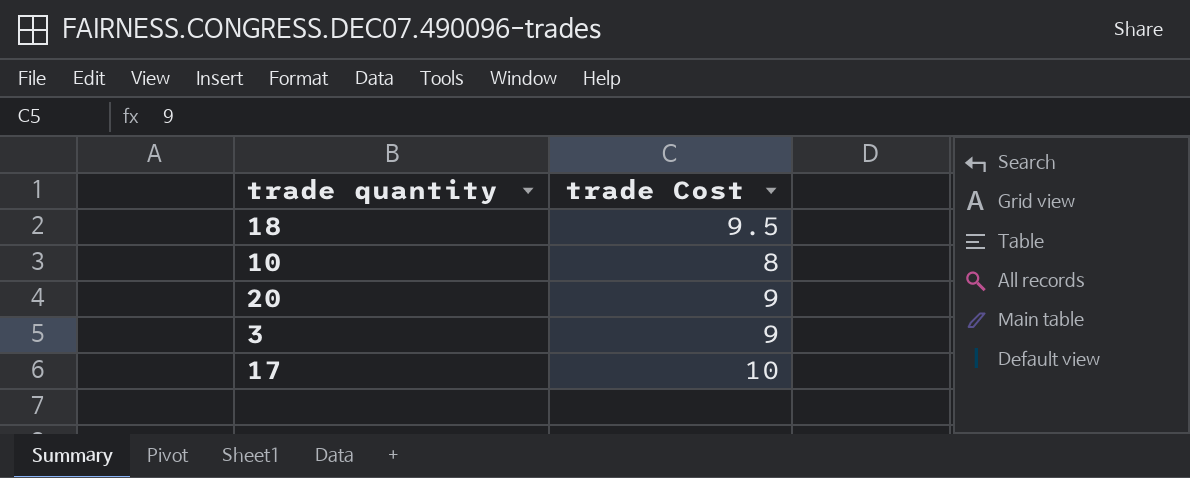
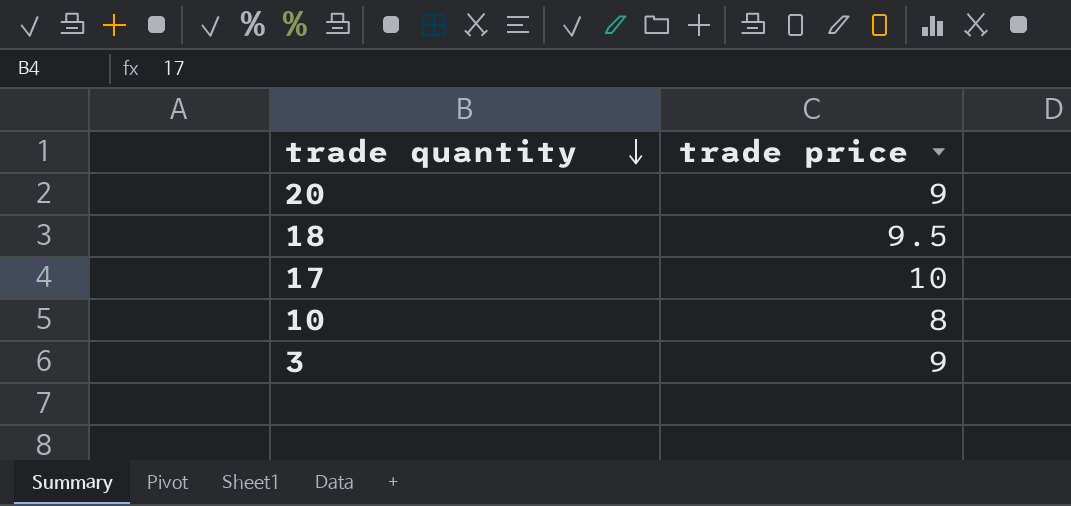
row order: none -> trade quantity descending
column name: trade Cost -> trade price

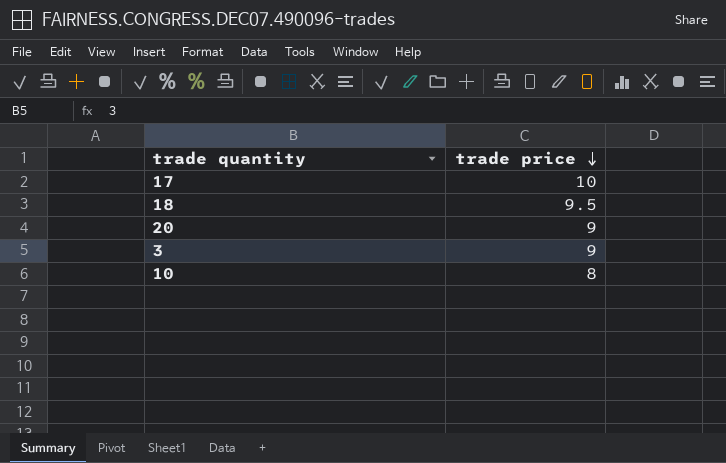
row order: trade quantity descending -> trade price descending

